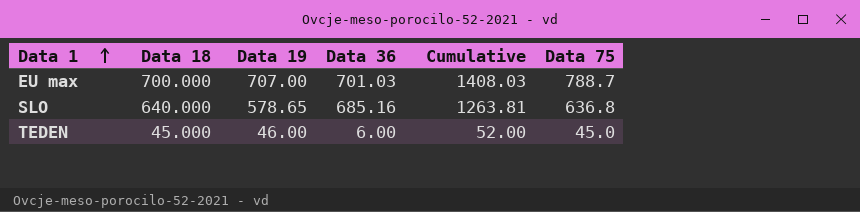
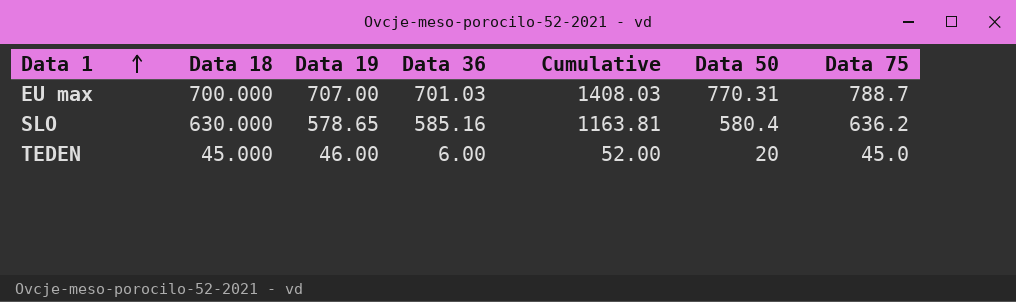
column Data 50 | position: none -> 6
SLO | Data 18: 640.000 -> 630.000
SLO | Data 36: 685.16 -> 585.16
SLO | Cumulative: 1263.81 -> 1163.81
SLO | Data 75: 636.8 -> 636.2

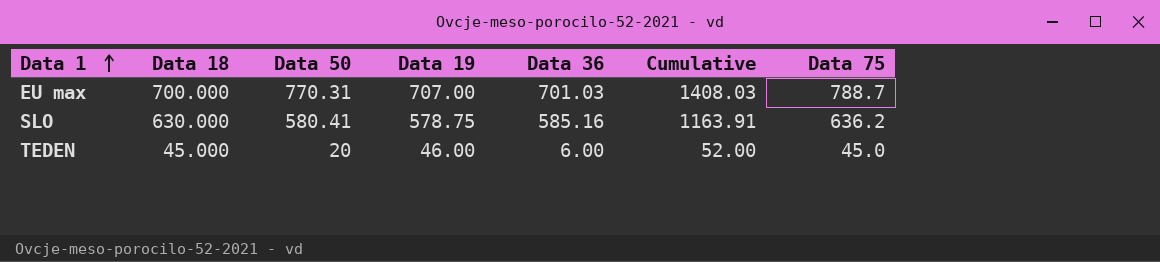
column Data 50 | position: 6 -> 3
SLO | Data 50: 580.4 -> 580.41
SLO | Data 19: 578.65 -> 578.75
SLO | Cumulative: 1163.81 -> 1163.91

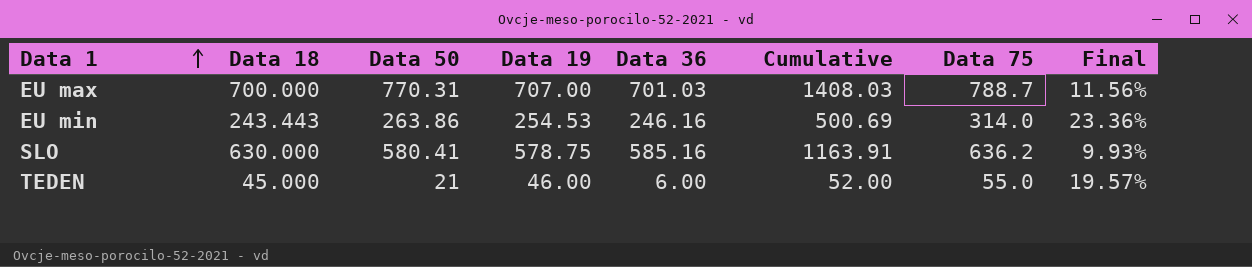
column Final | formula: none -> ([Data 75] - [Data 19]) / [Data 19]
row EU min: none -> 243.443 | 263.86 | 254.53 | 246.16 | 500.69 | 314.0 | 23.36%
TEDEN | Data 50: 20 -> 21
TEDEN | Data 75: 45.0 -> 55.0

